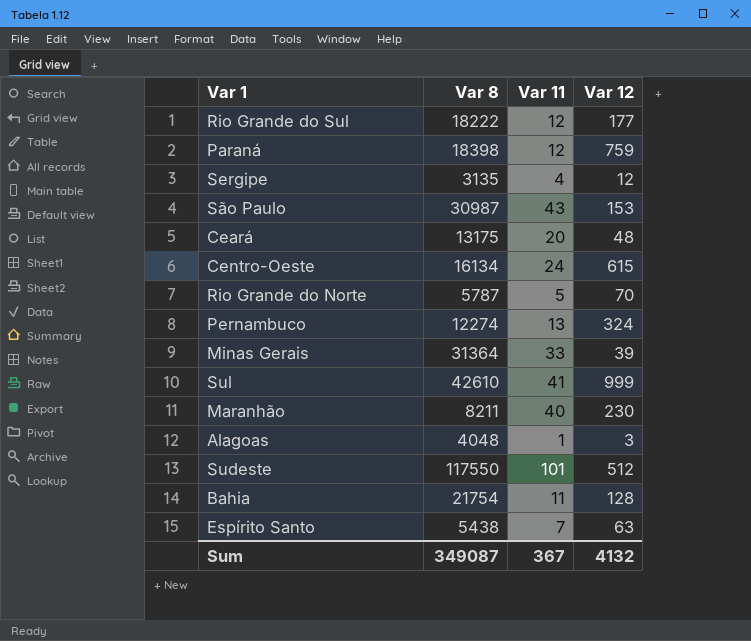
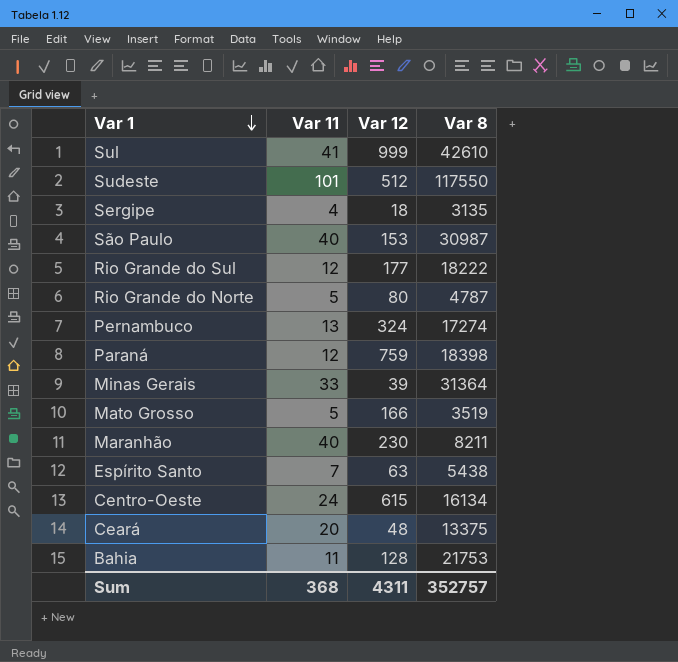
row order: none -> Var 1 descending
column Var 8 | position: 2 -> 4
row Alagoas: 4048 | 1 | 3 -> none
Sergipe | Var 12: 12 -> 18
São Paulo | Var 11: 43 -> 40
Rio Grande do Norte | Var 12: 70 -> 80
Rio Grande do Norte | Var 8: 5787 -> 4787
Pernambuco | Var 8: 12274 -> 17274
row Mato Grosso: none -> 5 | 166 | 3519
Ceará | Var 8: 13175 -> 13375
Bahia | Var 8: 21754 -> 21753
Sum | Var 11: 367 -> 368
Sum | Var 12: 4132 -> 4311
Sum | Var 8: 349087 -> 352757

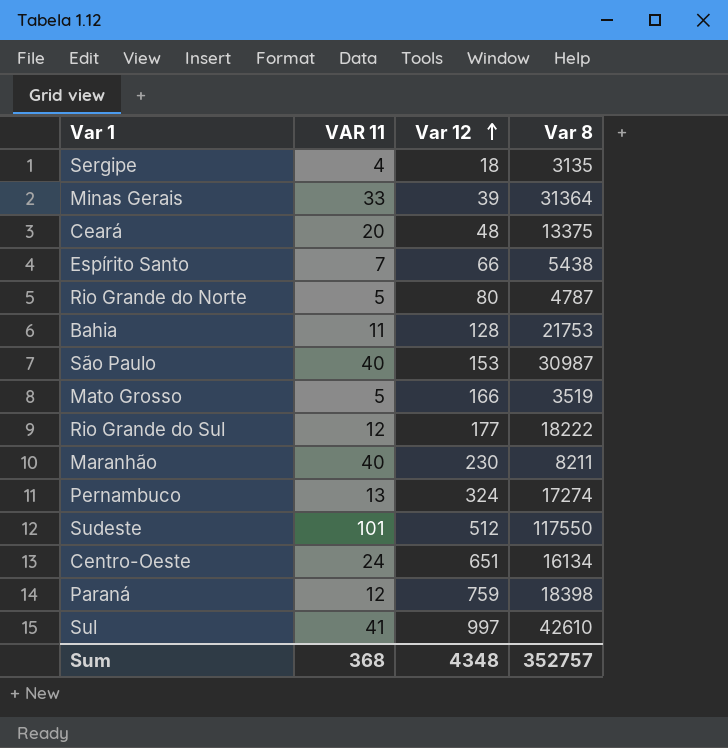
row order: Var 1 descending -> Var 12 ascending
column name: Var 11 -> VAR 11
Espírito Santo | Var 12: 63 -> 66
Centro-Oeste | Var 12: 615 -> 651
Sul | Var 12: 999 -> 997
Sum | Var 12: 4311 -> 4348

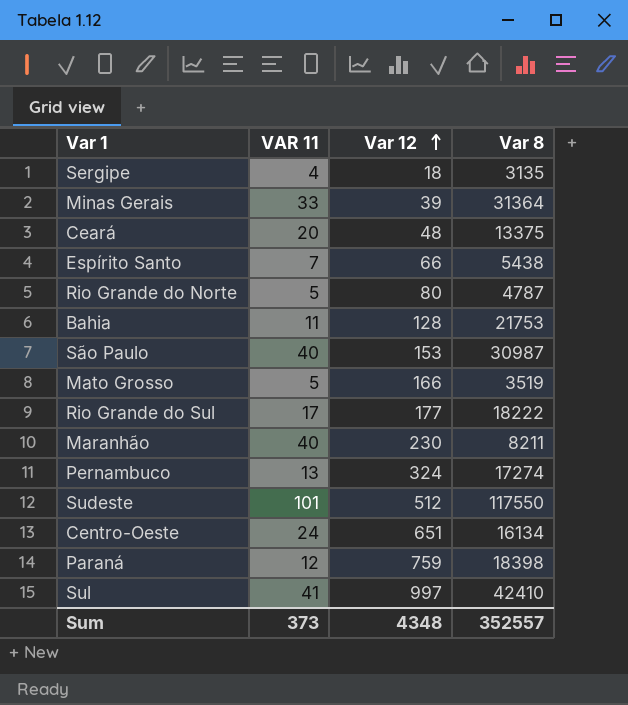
Rio Grande do Sul | VAR 11: 12 -> 17
Sul | Var 8: 42610 -> 42410
Sum | VAR 11: 368 -> 373
Sum | Var 8: 352757 -> 352557

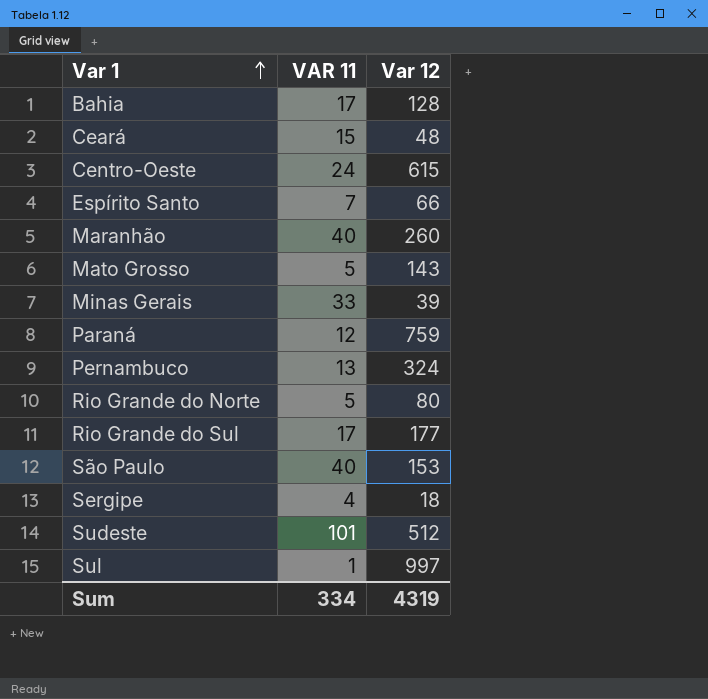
row order: Var 12 ascending -> Var 1 ascending
column Var 8 | position: 4 -> none
Bahia | VAR 11: 11 -> 17
Ceará | VAR 11: 20 -> 15
Centro-Oeste | Var 12: 651 -> 615
Maranhão | Var 12: 230 -> 260
Mato Grosso | Var 12: 166 -> 143
Sul | VAR 11: 41 -> 1
Sum | VAR 11: 373 -> 334
Sum | Var 12: 4348 -> 4319

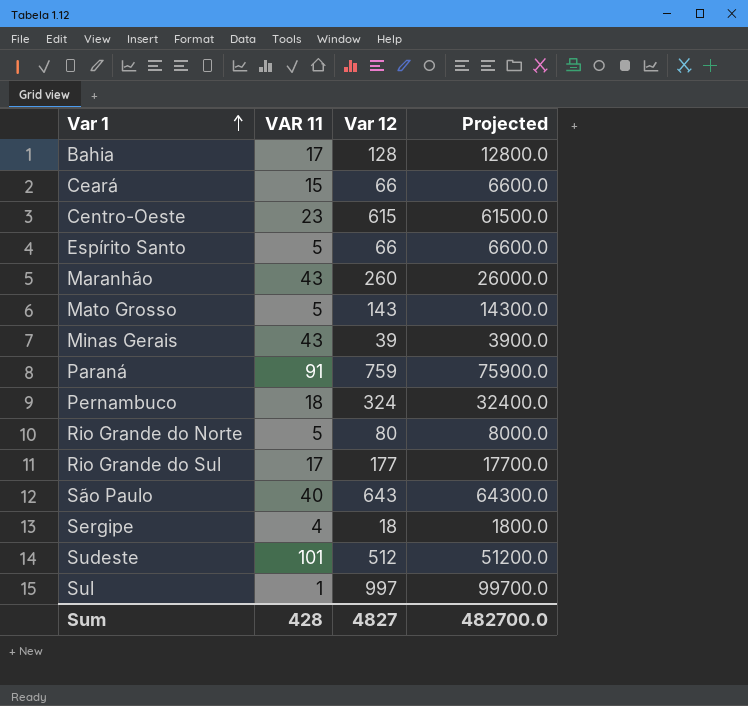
column Projected | formula: none -> [Var 12] * 100
Ceará | Var 12: 48 -> 66
Centro-Oeste | VAR 11: 24 -> 23
Espírito Santo | VAR 11: 7 -> 5
Maranhão | VAR 11: 40 -> 43
Minas Gerais | VAR 11: 33 -> 43
Paraná | VAR 11: 12 -> 91
Pernambuco | VAR 11: 13 -> 18
São Paulo | Var 12: 153 -> 643
Sum | VAR 11: 334 -> 428
Sum | Var 12: 4319 -> 4827

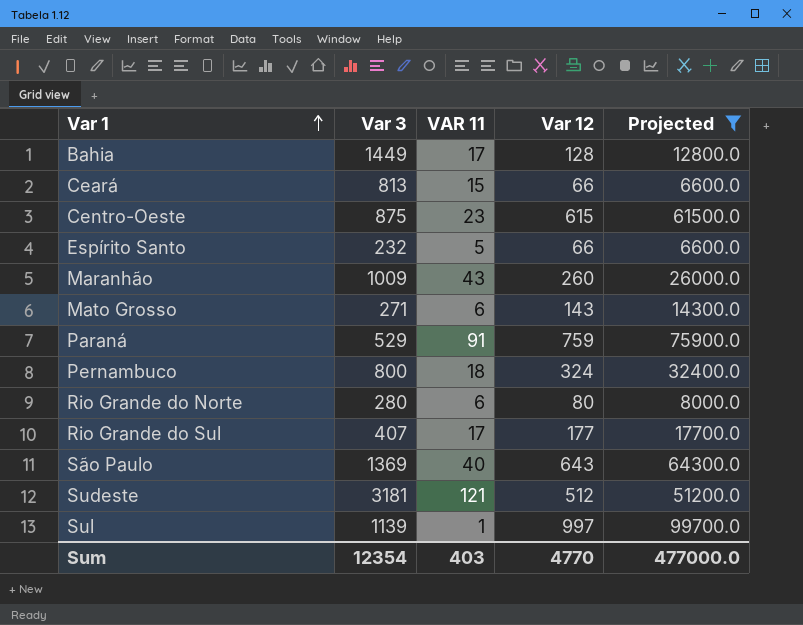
filter: none -> Projected >= 6600.0
column Var 3 | position: none -> 2
Mato Grosso | VAR 11: 5 -> 6
Rio Grande do Norte | VAR 11: 5 -> 6
Sudeste | VAR 11: 101 -> 121
Sum | VAR 11: 428 -> 403
Sum | Var 12: 4827 -> 4770
Sum | Projected: 482700.0 -> 477000.0

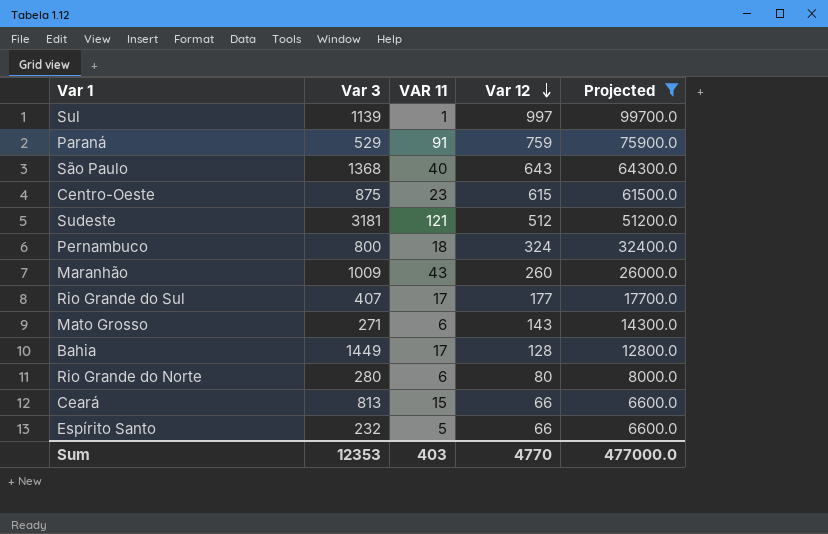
row order: Var 1 ascending -> Var 12 descending
São Paulo | Var 3: 1369 -> 1368
Sum | Var 3: 12354 -> 12353

